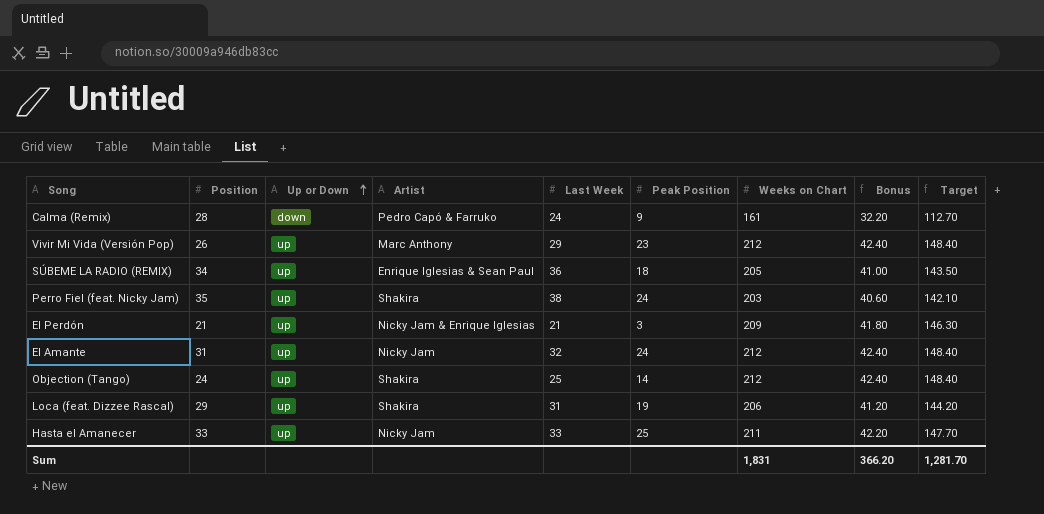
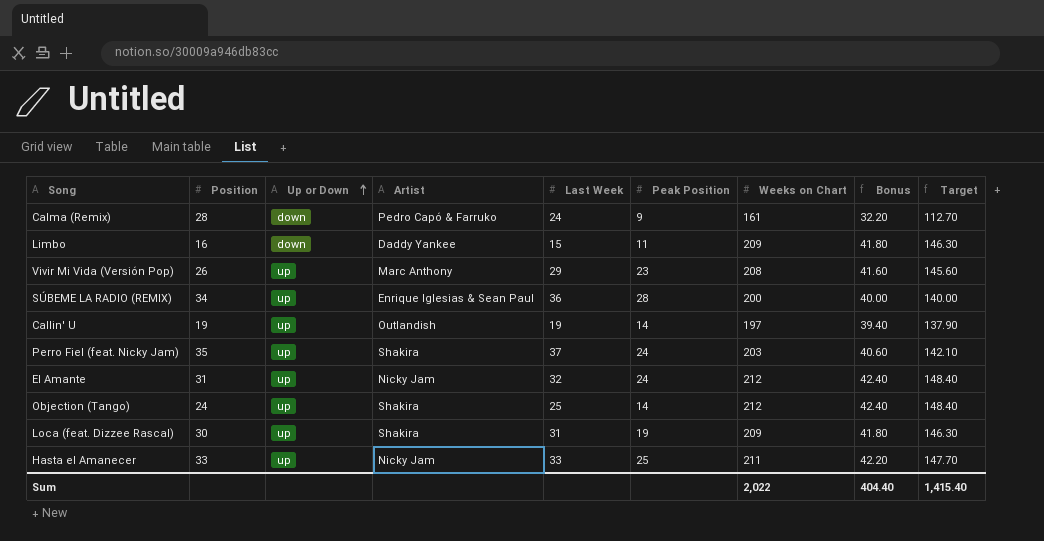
row El Perdón: 21 | up | Nicky Jam & Enrique Iglesias | 21 | 3 | 209 | 41.80 | 146.30 -> none
row Limbo: none -> 16 | down | Daddy Yankee | 15 | 11 | 209 | 41.80 | 146.30
Vivir Mi Vida (Versión Pop) | Weeks on Chart: 212 -> 208
Vivir Mi Vida (Versión Pop) | Bonus: 42.40 -> 41.60
Vivir Mi Vida (Versión Pop) | Target: 148.40 -> 145.60
SÚBEME LA RADIO (REMIX) | Peak Position: 18 -> 28
SÚBEME LA RADIO (REMIX) | Weeks on Chart: 205 -> 200
SÚBEME LA RADIO (REMIX) | Bonus: 41.00 -> 40.00
SÚBEME LA RADIO (REMIX) | Target: 143.50 -> 140.00
row Callin' U: none -> 19 | up | Outlandish | 19 | 14 | 197 | 39.40 | 137.90
Perro Fiel (feat. Nicky Jam) | Last Week: 38 -> 37
Loca (feat. Dizzee Rascal) | Position: 29 -> 30
Loca (feat. Dizzee Rascal) | Weeks on Chart: 206 -> 209
Loca (feat. Dizzee Rascal) | Bonus: 41.20 -> 41.80
Loca (feat. Dizzee Rascal) | Target: 144.20 -> 146.30
Sum | Weeks on Chart: 1,831 -> 2,022
Sum | Bonus: 366.20 -> 404.40
Sum | Target: 1,281.70 -> 1,415.40

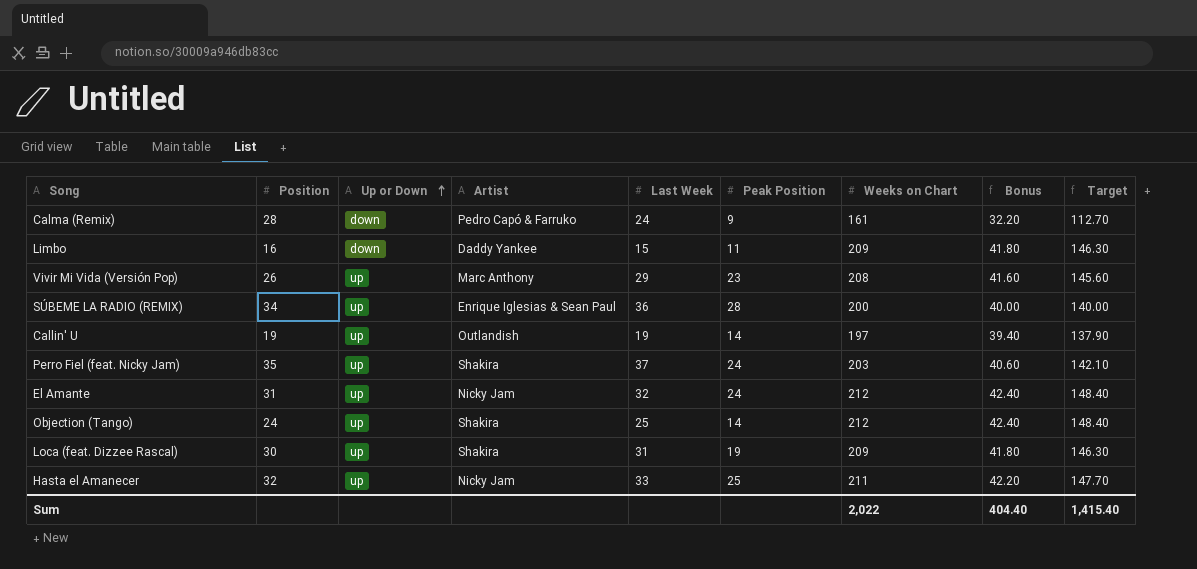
Hasta el Amanecer | Position: 33 -> 32

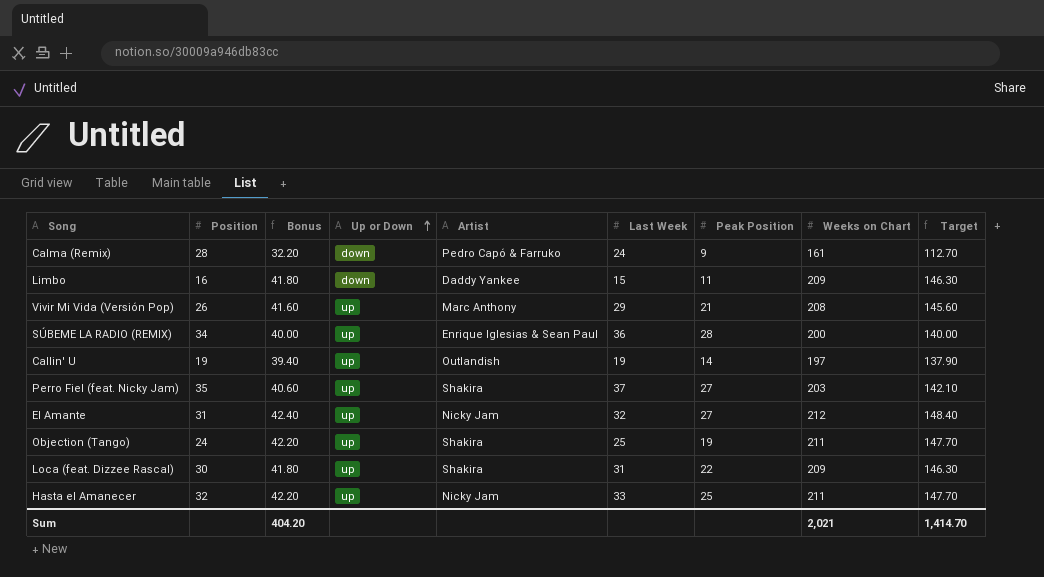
column Bonus | position: 8 -> 3
Vivir Mi Vida (Versión Pop) | Peak Position: 23 -> 21
Perro Fiel (feat. Nicky Jam) | Peak Position: 24 -> 27
El Amante | Peak Position: 24 -> 27
Objection (Tango) | Bonus: 42.40 -> 42.20
Objection (Tango) | Peak Position: 14 -> 19
Objection (Tango) | Weeks on Chart: 212 -> 211
Objection (Tango) | Target: 148.40 -> 147.70
Loca (feat. Dizzee Rascal) | Peak Position: 19 -> 22
Sum | Bonus: 404.40 -> 404.20
Sum | Weeks on Chart: 2,022 -> 2,021
Sum | Target: 1,415.40 -> 1,414.70

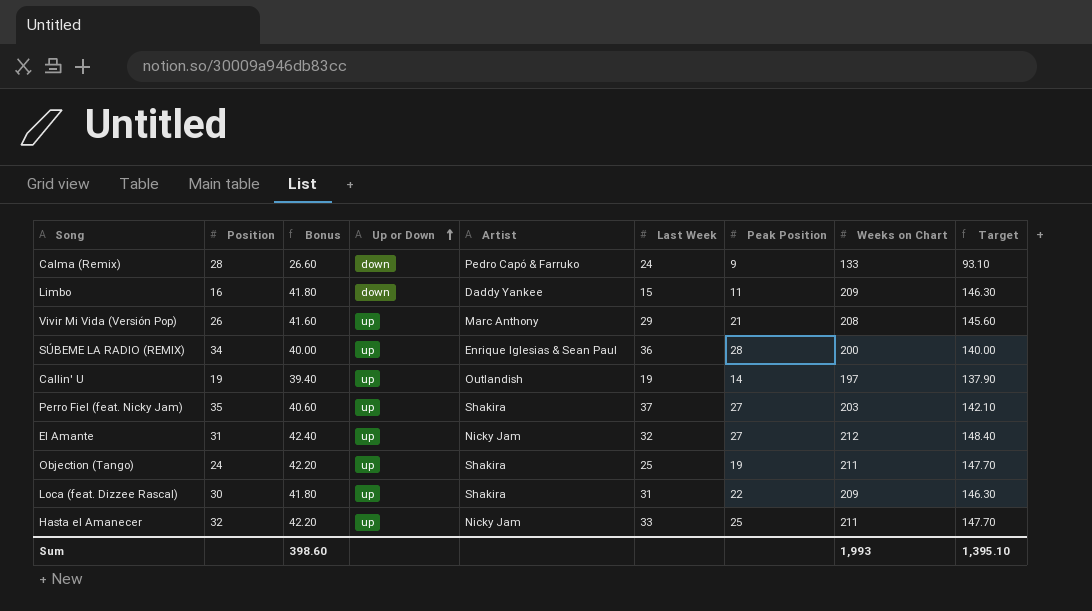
Calma (Remix) | Bonus: 32.20 -> 26.60
Calma (Remix) | Weeks on Chart: 161 -> 133
Calma (Remix) | Target: 112.70 -> 93.10
Sum | Bonus: 404.20 -> 398.60
Sum | Weeks on Chart: 2,021 -> 1,993
Sum | Target: 1,414.70 -> 1,395.10

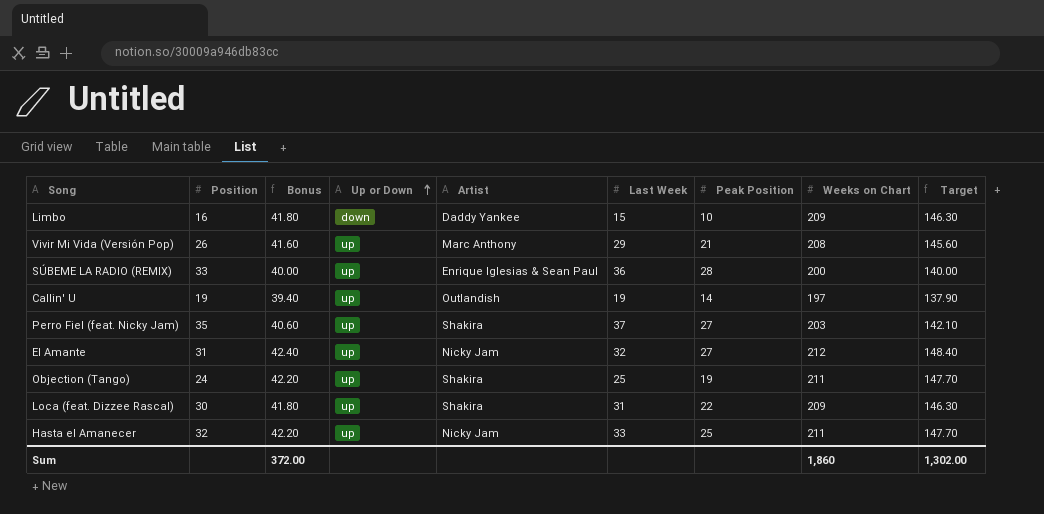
row Calma (Remix): 28 | 26.60 | down | Pedro Capó & Farruko | 24 | 9 | 133 | 93.10 -> none
Limbo | Peak Position: 11 -> 10
SÚBEME LA RADIO (REMIX) | Position: 34 -> 33
Sum | Bonus: 398.60 -> 372.00
Sum | Weeks on Chart: 1,993 -> 1,860
Sum | Target: 1,395.10 -> 1,302.00

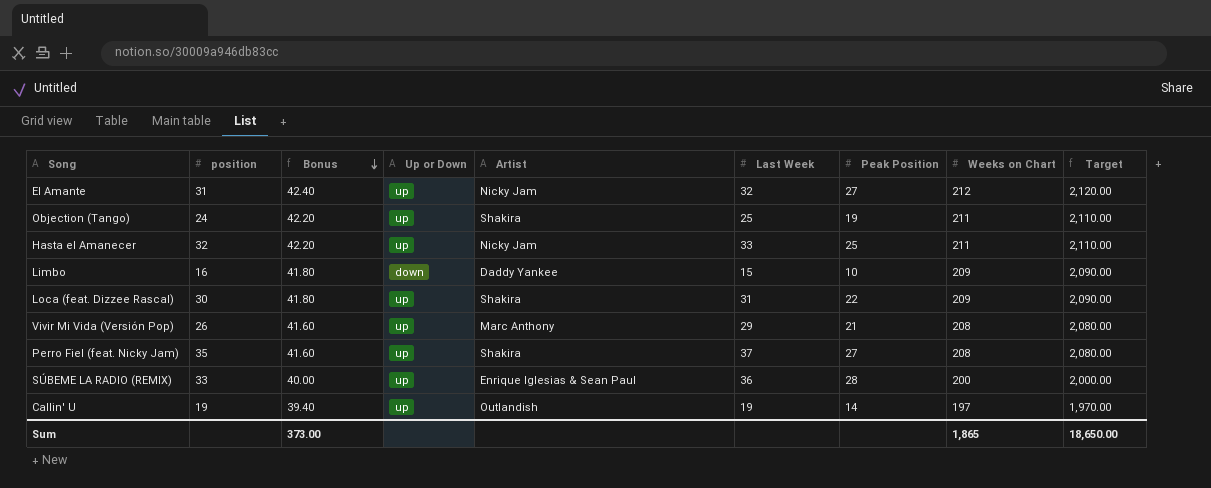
row order: Up or Down ascending -> Bonus descending
column name: Position -> position
column Target | formula: [Weeks on Chart] * 0.7 -> [Weeks on Chart] * 10
Perro Fiel (feat. Nicky Jam) | Bonus: 40.60 -> 41.60
Perro Fiel (feat. Nicky Jam) | Weeks on Chart: 203 -> 208
Sum | Bonus: 372.00 -> 373.00
Sum | Weeks on Chart: 1,860 -> 1,865
Sum | Target: 1,302.00 -> 18,650.00

